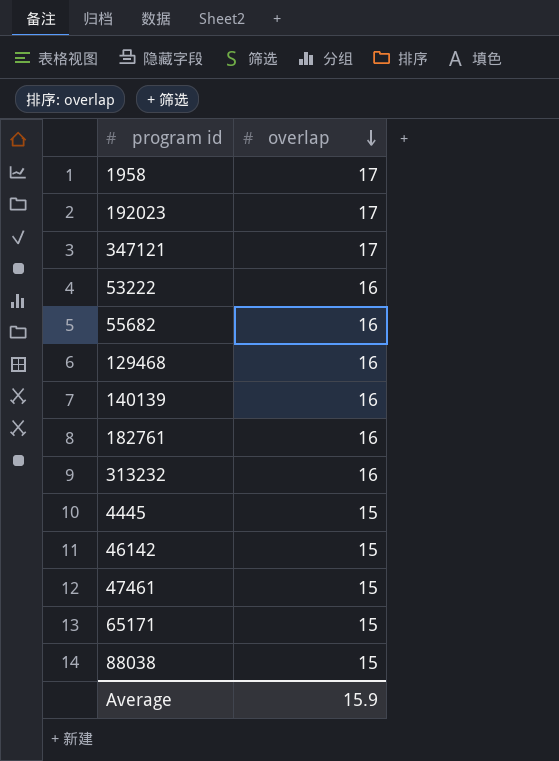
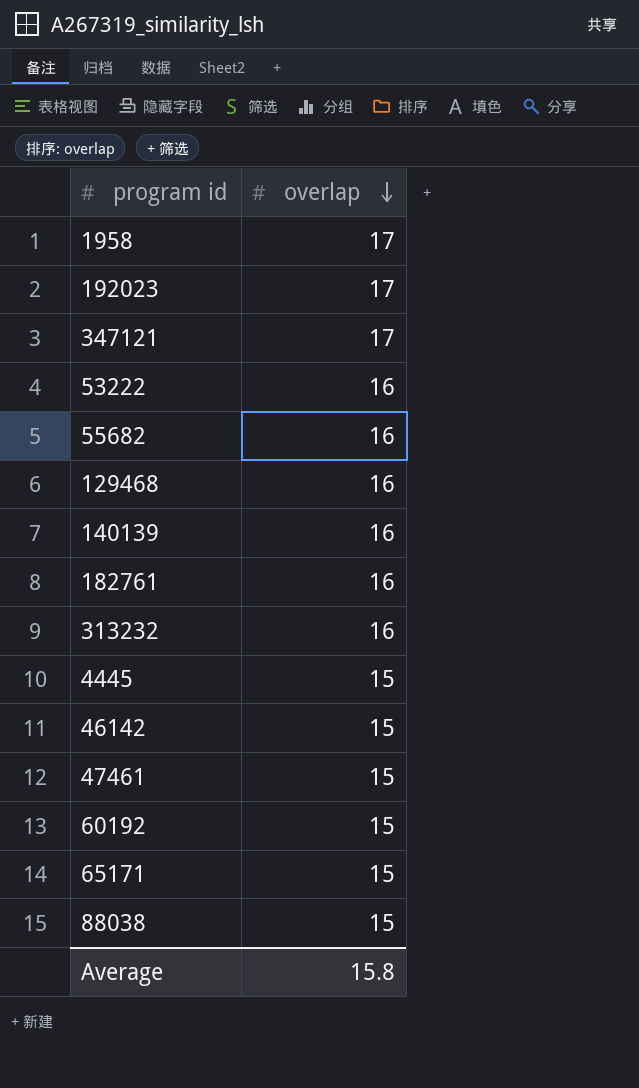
row 60192: none -> 15
Average | overlap: 15.9 -> 15.8

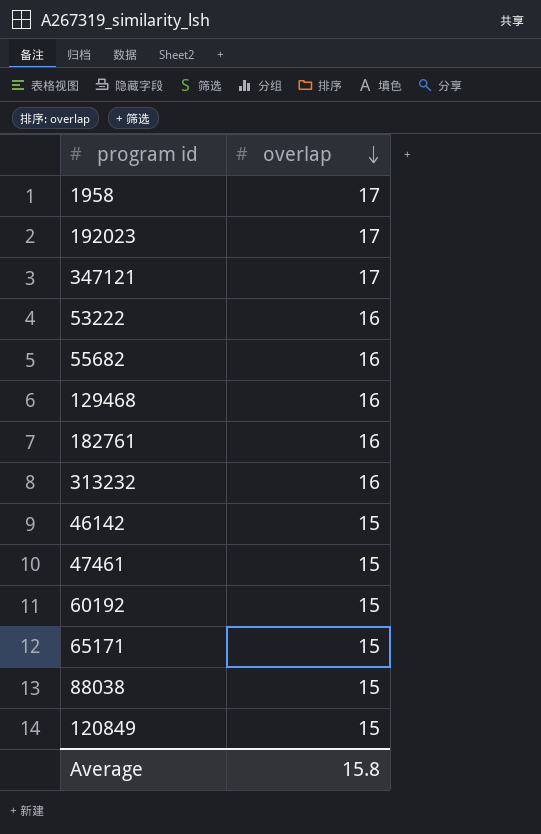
row 140139: 16 -> none
row 4445: 15 -> none
row 120849: none -> 15

